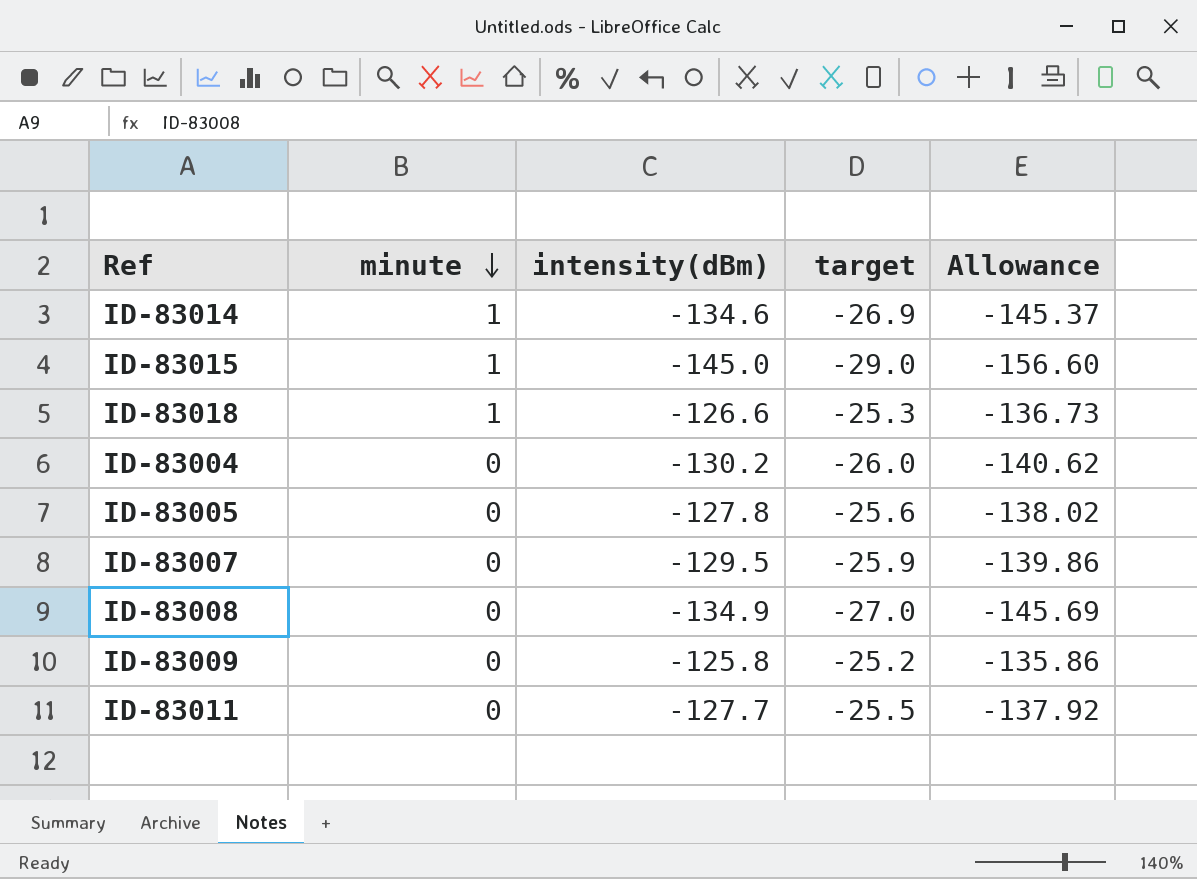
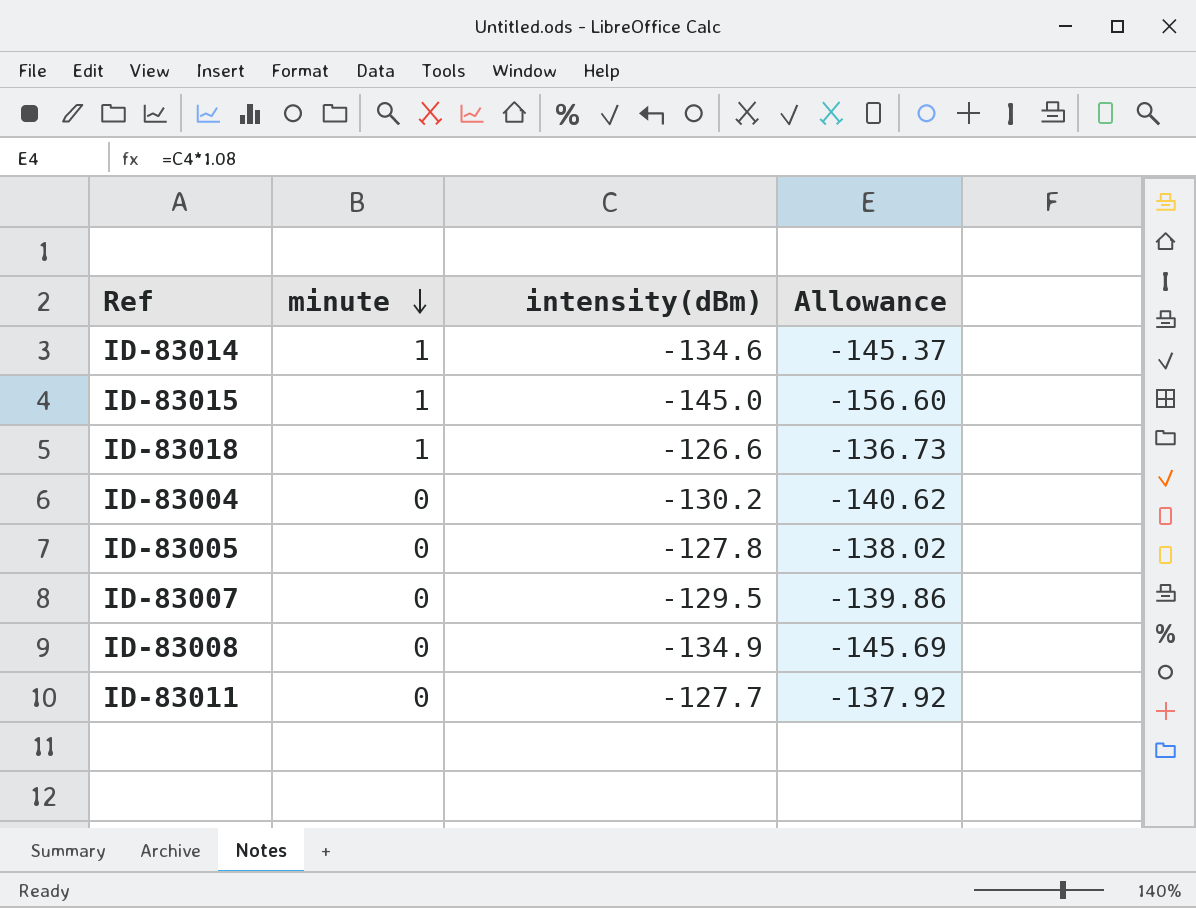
column target | formula: [intensity(dBm)] * 0.2 -> none
row ID-83009: 0 | -125.8 | -25.2 | -135.86 -> none

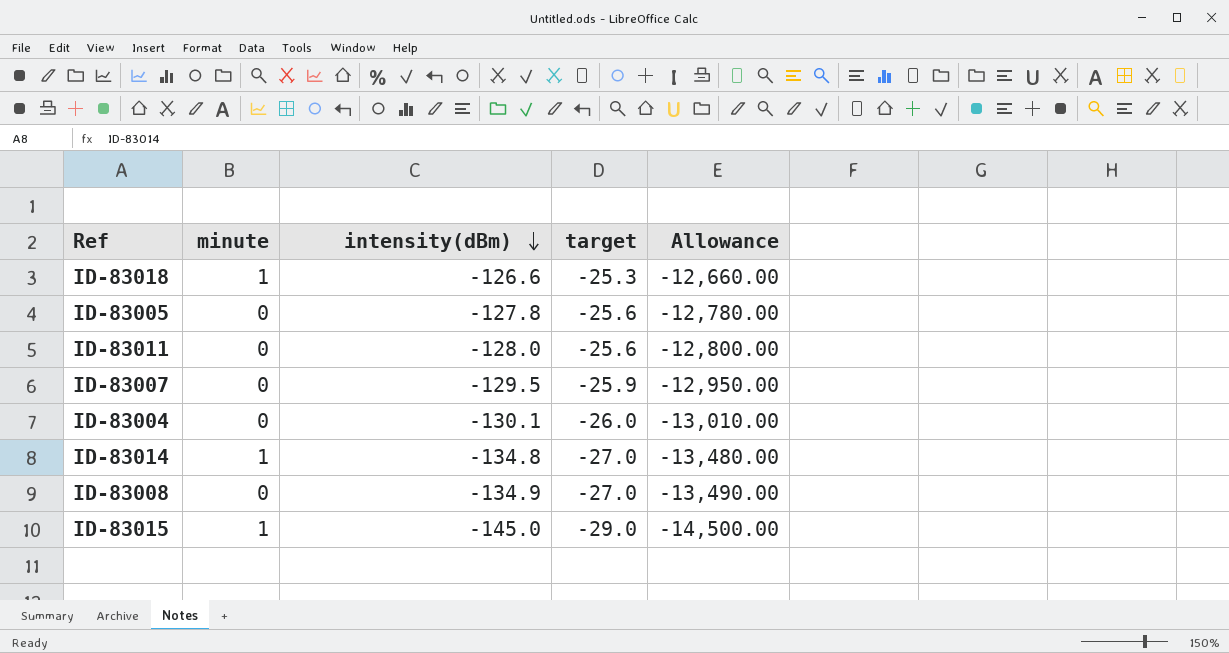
row order: minute descending -> intensity(dBm) descending
column target | formula: none -> [intensity(dBm)] * 0.2
column Allowance | formula: [intensity(dBm)] * 1.08 -> [intensity(dBm)] * 100
ID-83011 | intensity(dBm): -127.7 -> -128.0
ID-83004 | intensity(dBm): -130.2 -> -130.1
ID-83014 | intensity(dBm): -134.6 -> -134.8

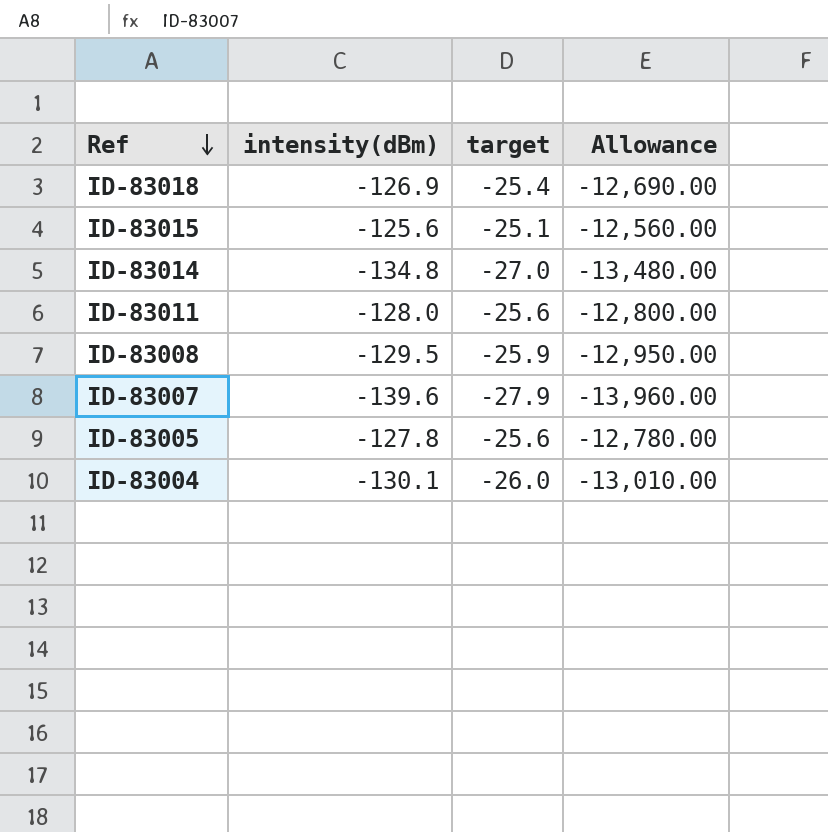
row order: intensity(dBm) descending -> Ref descending
column minute | position: 2 -> none
ID-83018 | intensity(dBm): -126.6 -> -126.9
ID-83018 | target: -25.3 -> -25.4
ID-83018 | Allowance: -12,660.00 -> -12,690.00
ID-83015 | intensity(dBm): -145.0 -> -125.6
ID-83015 | target: -29.0 -> -25.1
ID-83015 | Allowance: -14,500.00 -> -12,560.00
ID-83008 | intensity(dBm): -134.9 -> -129.5
ID-83008 | target: -27.0 -> -25.9
ID-83008 | Allowance: -13,490.00 -> -12,950.00
ID-83007 | intensity(dBm): -129.5 -> -139.6
ID-83007 | target: -25.9 -> -27.9
ID-83007 | Allowance: -12,950.00 -> -13,960.00

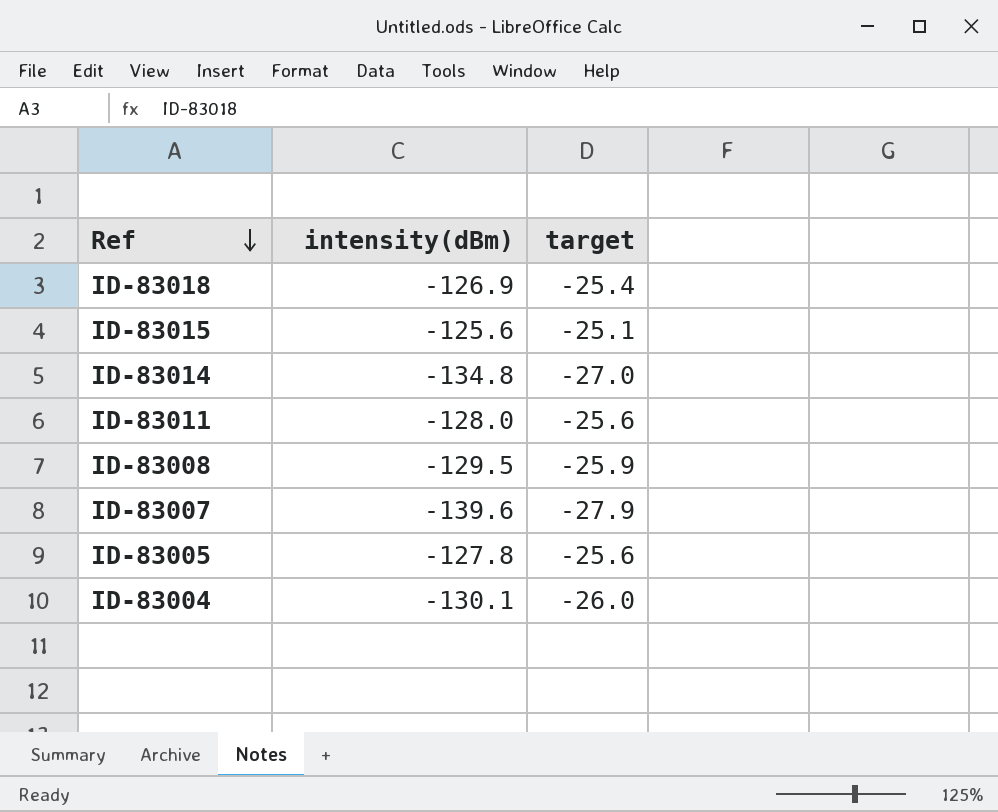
column Allowance | formula: [intensity(dBm)] * 100 -> none

